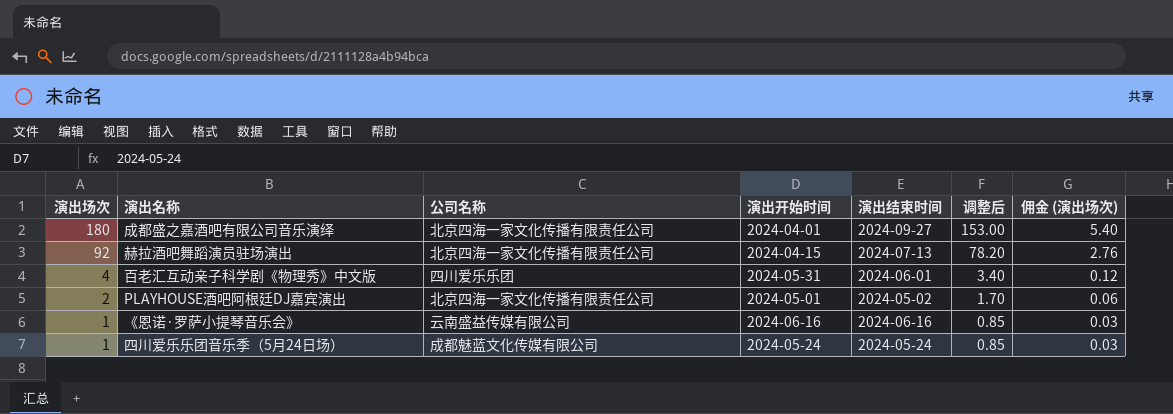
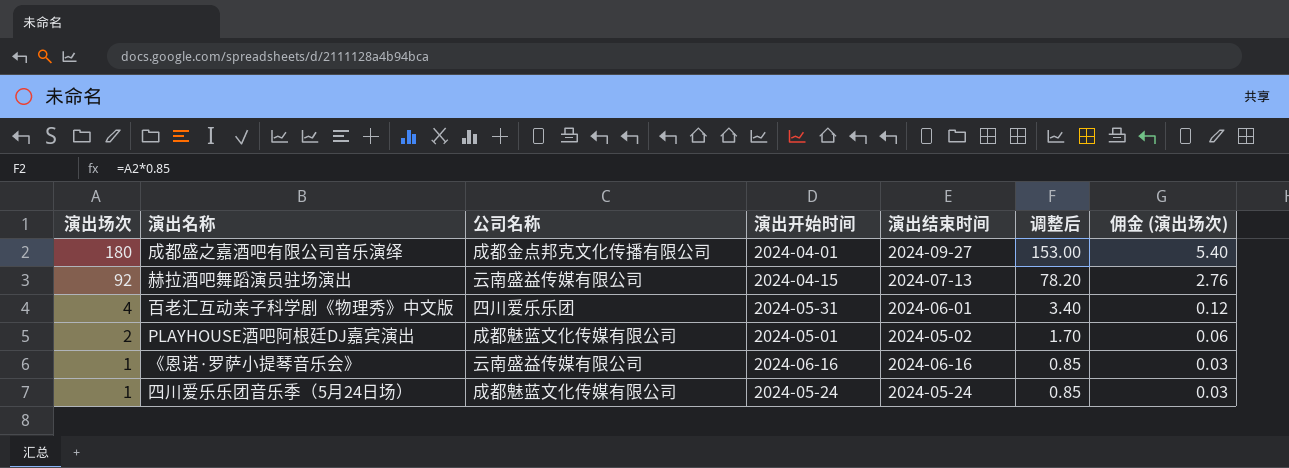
成都盛之嘉酒吧有限公司音乐演绎 | 公司名称: 北京四海一家文化传播有限责任公司 -> 成都金点邦克文化传播有限公司
赫拉酒吧舞蹈演员驻场演出 | 公司名称: 北京四海一家文化传播有限责任公司 -> 云南盛益传媒有限公司
PLAYHOUSE酒吧阿根廷DJ嘉宾演出 | 公司名称: 北京四海一家文化传播有限责任公司 -> 成都魅蓝文化传媒有限公司

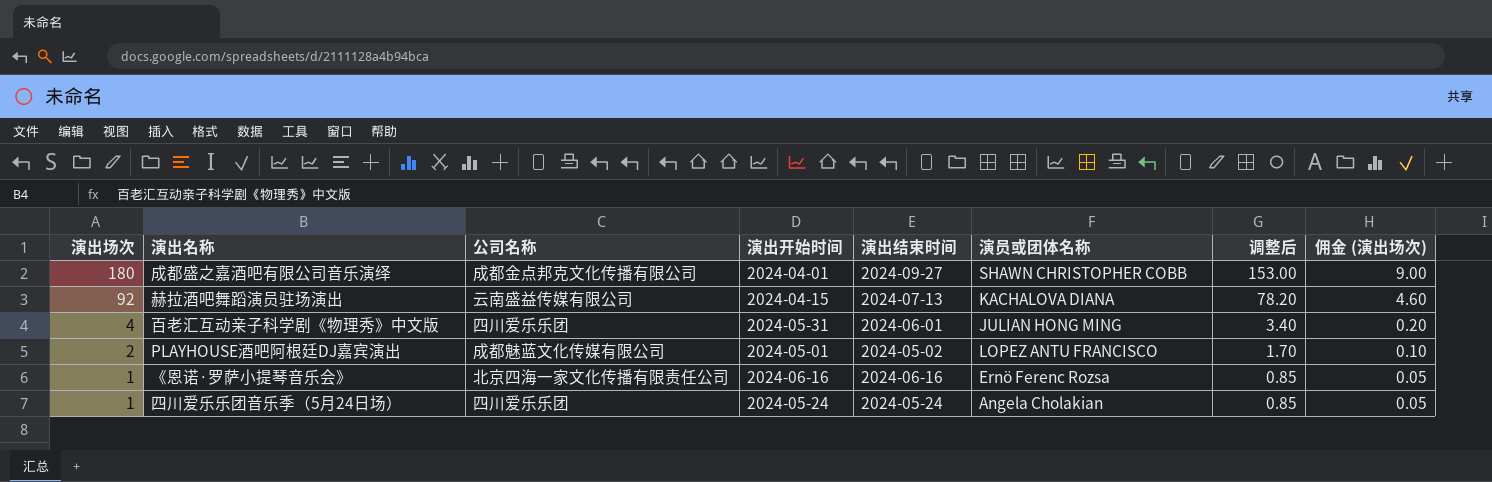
column 演员或团体名称 | position: none -> 6
column 佣金 (演出场次) | formula: [演出场次] * 0.03 -> [演出场次] * 0.05
《恩诺·罗萨小提琴音乐会》 | 公司名称: 云南盛益传媒有限公司 -> 北京四海一家文化传播有限责任公司
四川爱乐乐团音乐季（5月24日场） | 公司名称: 成都魅蓝文化传媒有限公司 -> 四川爱乐乐团

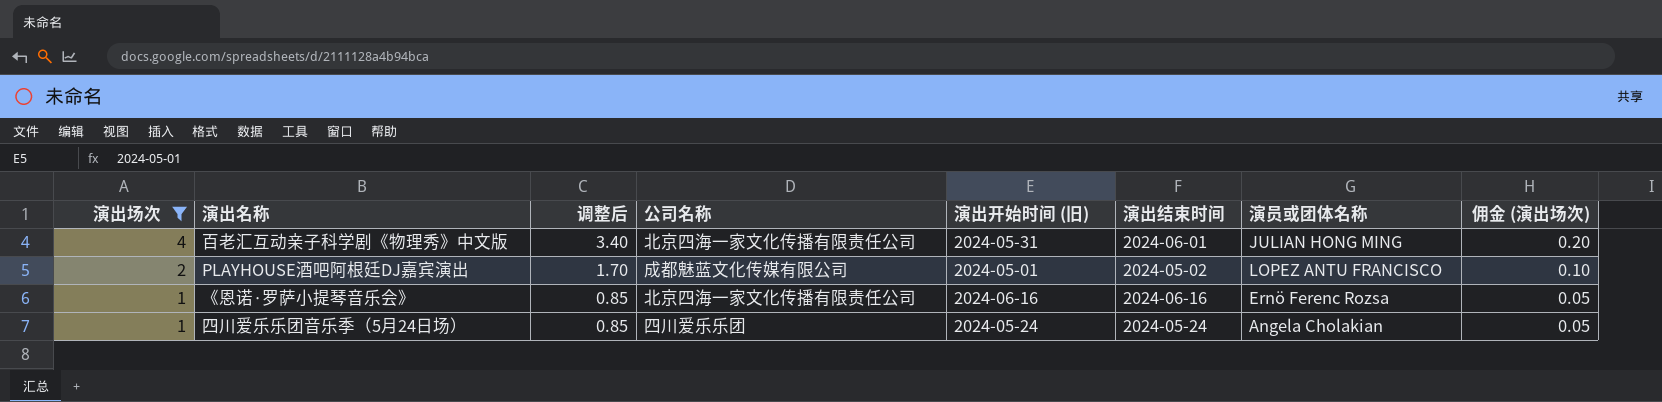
filter: none -> 演出场次 <= 4
column 调整后 | position: 7 -> 3
column name: 演出开始时间 -> 演出开始时间 (旧)
百老汇互动亲子科学剧《物理秀》中文版 | 公司名称: 四川爱乐乐团 -> 北京四海一家文化传播有限责任公司

